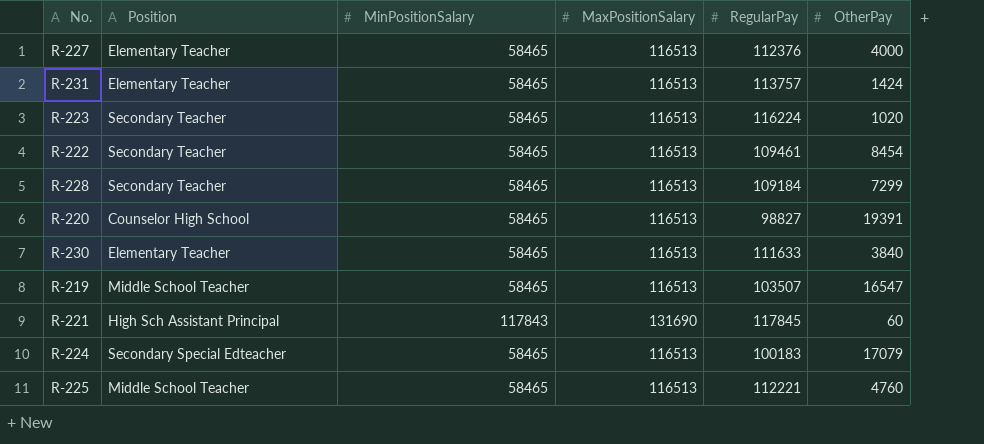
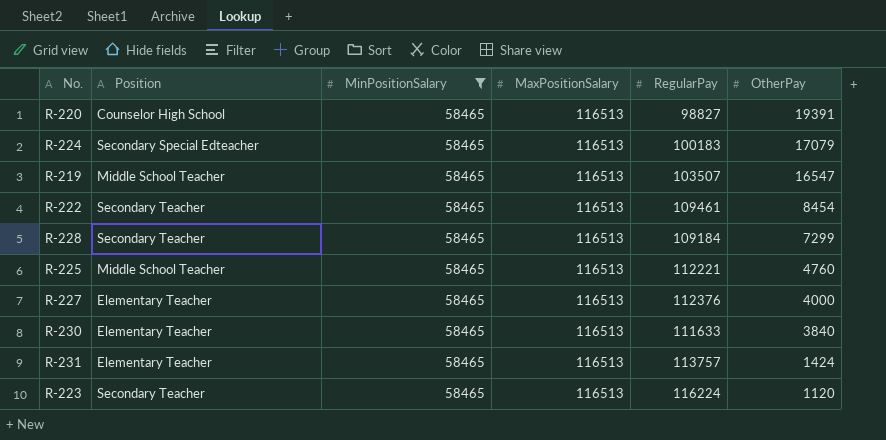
filter: none -> MinPositionSalary = 58465
row order: none -> OtherPay descending
R-223 | OtherPay: 1020 -> 1120

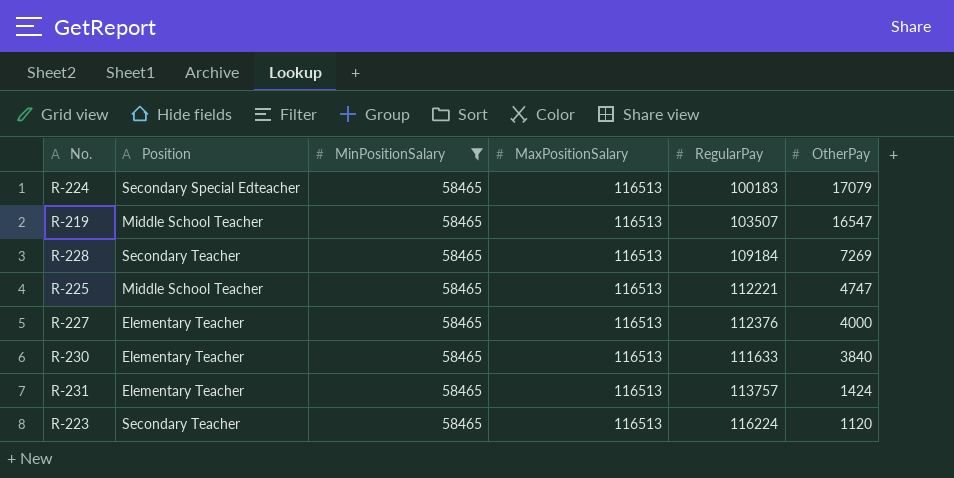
row R-220: Counselor High School | 58465 | 116513 | 98827 | 19391 -> none
row R-222: Secondary Teacher | 58465 | 116513 | 109461 | 8454 -> none
R-228 | OtherPay: 7299 -> 7269
R-225 | OtherPay: 4760 -> 4747

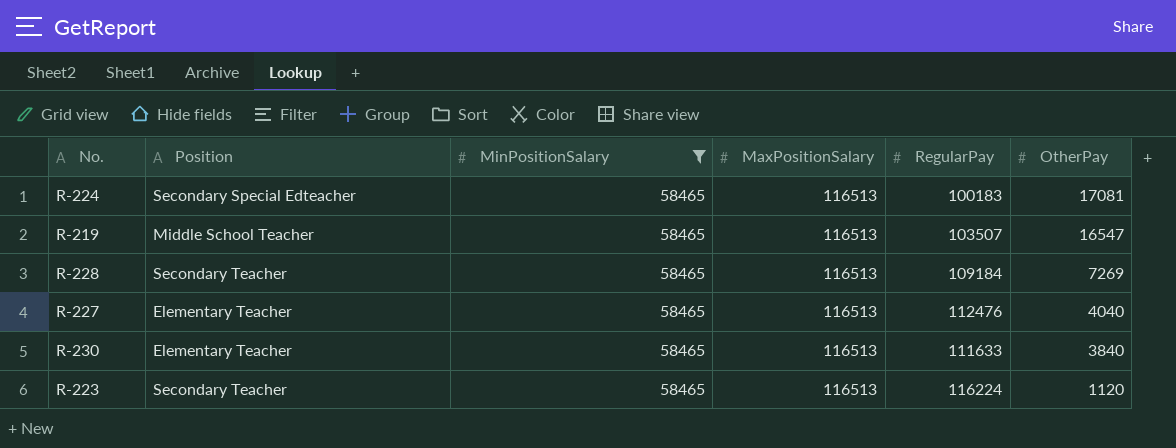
row R-225: Middle School Teacher | 58465 | 116513 | 112221 | 4747 -> none
row R-231: Elementary Teacher | 58465 | 116513 | 113757 | 1424 -> none
R-224 | OtherPay: 17079 -> 17081
R-227 | RegularPay: 112376 -> 112476
R-227 | OtherPay: 4000 -> 4040

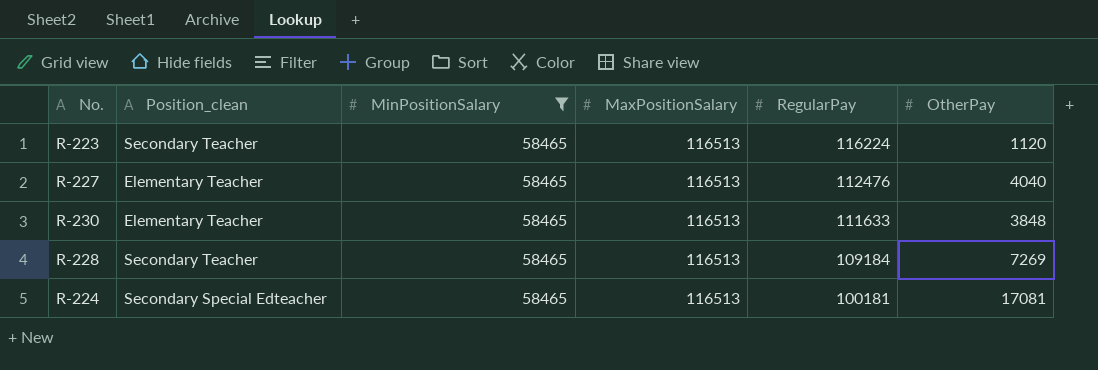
row order: OtherPay descending -> RegularPay descending
column name: Position -> Position_clean
row R-219: Middle School Teacher | 58465 | 116513 | 103507 | 16547 -> none
R-230 | OtherPay: 3840 -> 3848
R-224 | RegularPay: 100183 -> 100181

